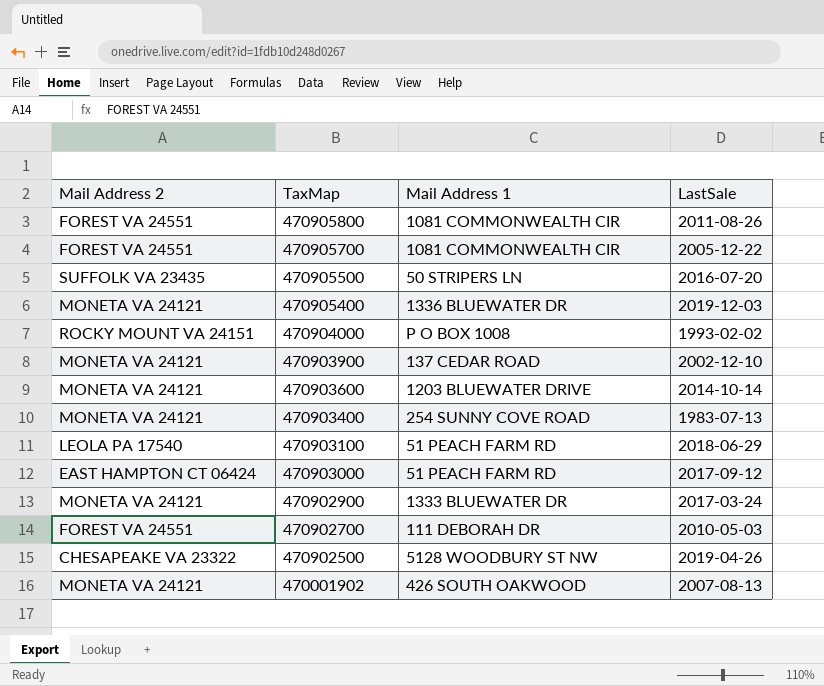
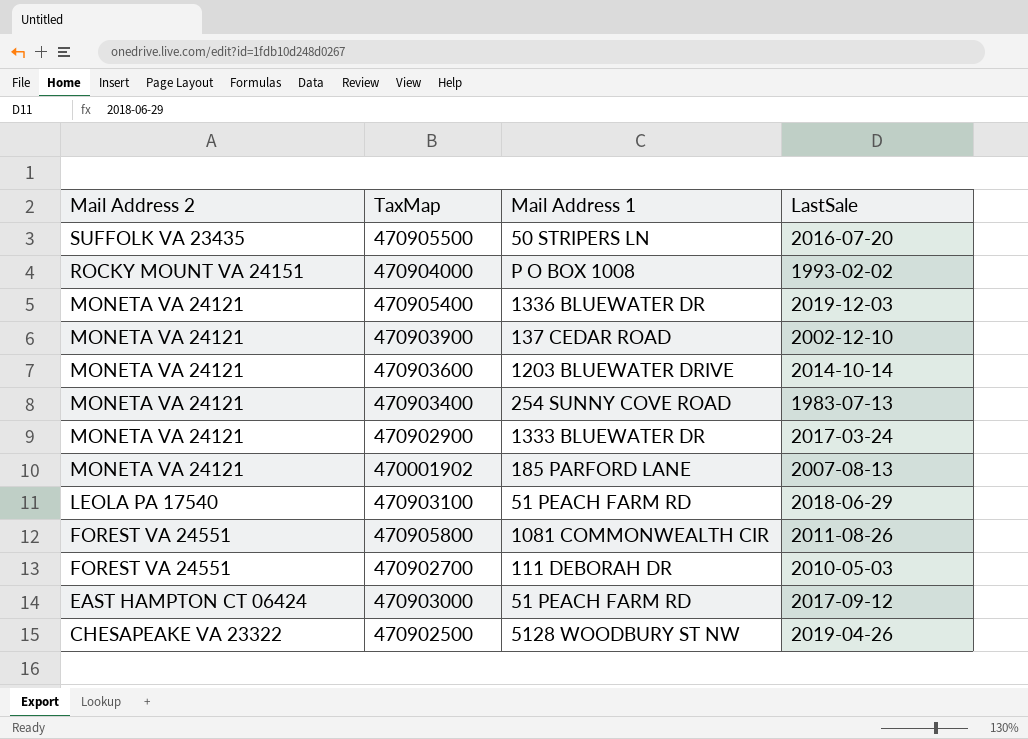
row order: TaxMap descending -> Mail Address 2 descending
row 470905700: FOREST VA 24551 | 1081 COMMONWEALTH CIR | 2005-12-22 -> none
470001902 | Mail Address 1: 426 SOUTH OAKWOOD -> 185 PARFORD LANE

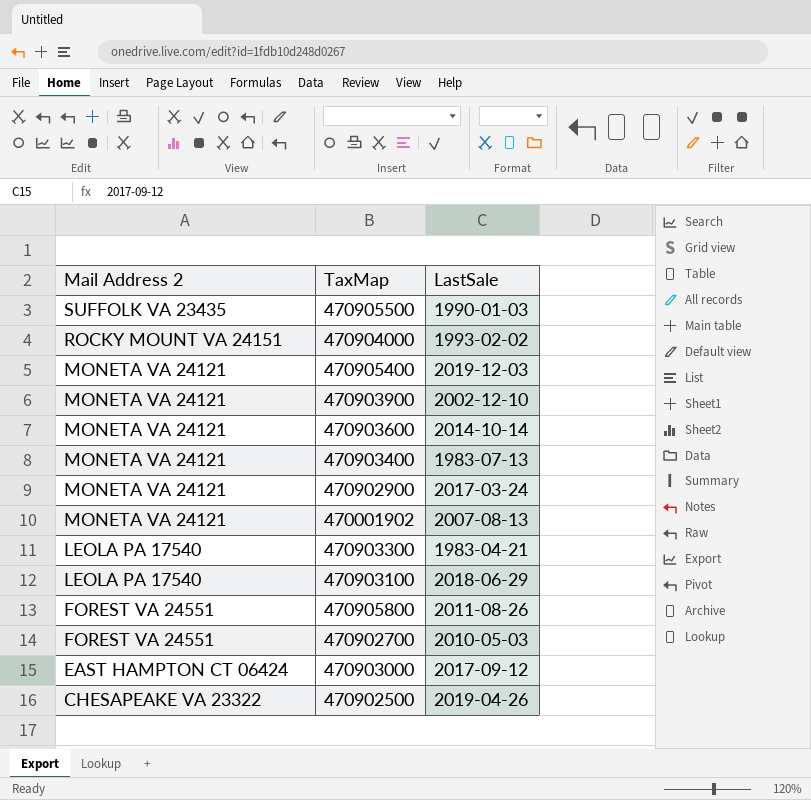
column Mail Address 1 | position: 3 -> none
470905500 | LastSale: 2016-07-20 -> 1990-01-03
row 470903300: none -> LEOLA PA 17540 | 1983-04-21

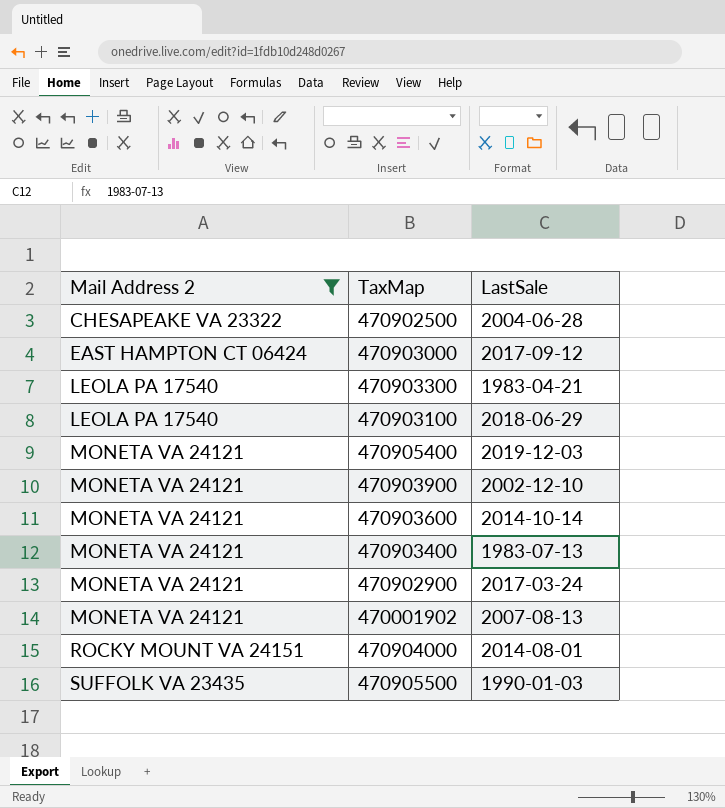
filter: none -> Mail Address 2 != FOREST VA 24551
row order: Mail Address 2 descending -> Mail Address 2 ascending
470902500 | LastSale: 2019-04-26 -> 2004-06-28
470904000 | LastSale: 1993-02-02 -> 2014-08-01

